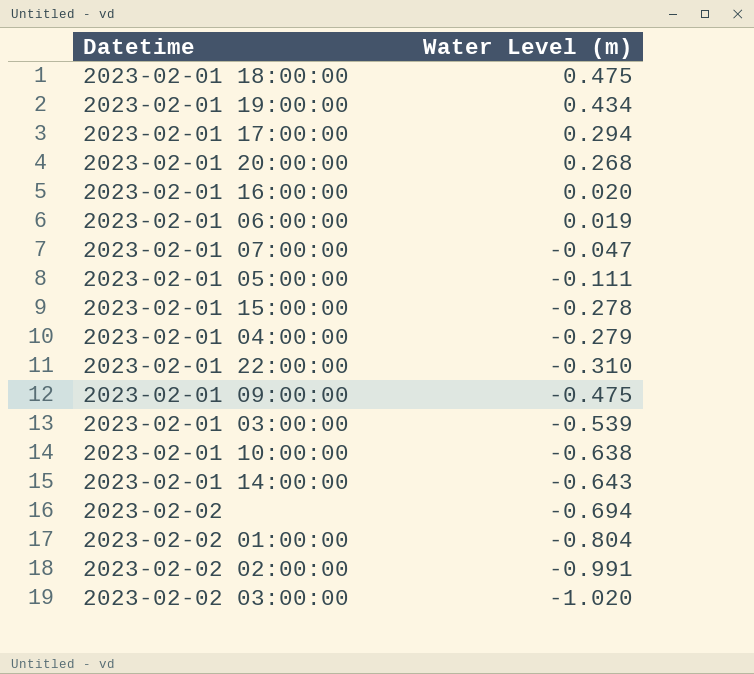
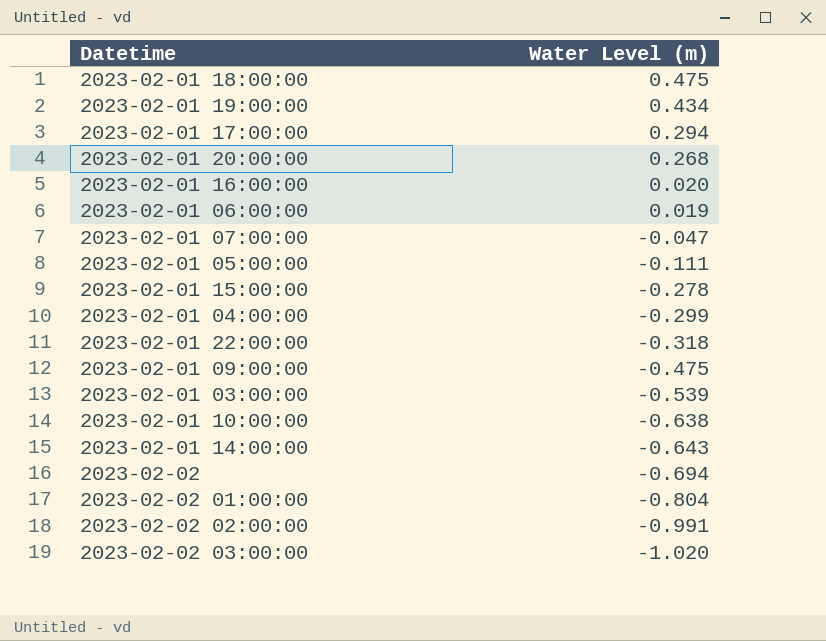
2023-02-01 04:00:00 | Water Level (m): -0.279 -> -0.299
2023-02-01 22:00:00 | Water Level (m): -0.310 -> -0.318

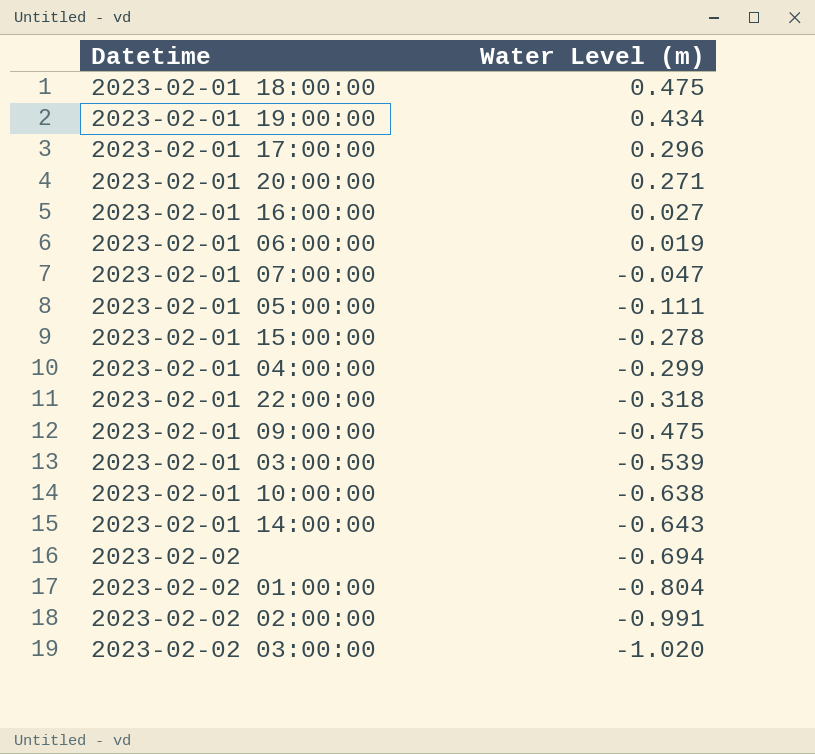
2023-02-01 17:00:00 | Water Level (m): 0.294 -> 0.296
2023-02-01 20:00:00 | Water Level (m): 0.268 -> 0.271
2023-02-01 16:00:00 | Water Level (m): 0.020 -> 0.027

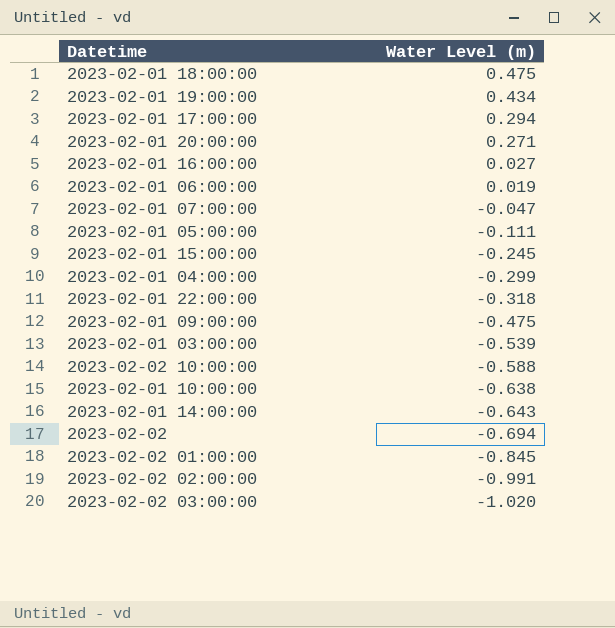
2023-02-01 17:00:00 | Water Level (m): 0.296 -> 0.294
2023-02-01 15:00:00 | Water Level (m): -0.278 -> -0.245
row 2023-02-02 10:00:00: none -> -0.588
2023-02-02 01:00:00 | Water Level (m): -0.804 -> -0.845

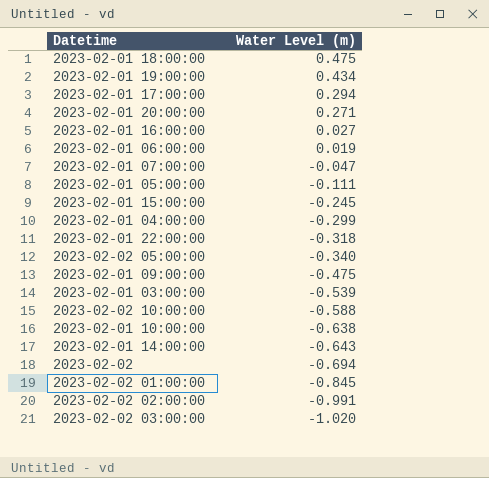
row 2023-02-02 05:00:00: none -> -0.340

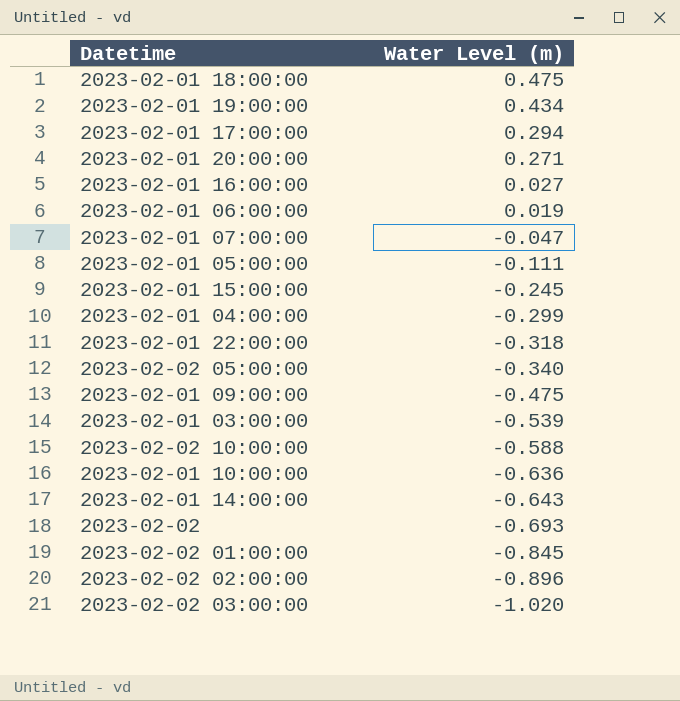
2023-02-01 10:00:00 | Water Level (m): -0.638 -> -0.636
2023-02-02 | Water Level (m): -0.694 -> -0.693
2023-02-02 02:00:00 | Water Level (m): -0.991 -> -0.896

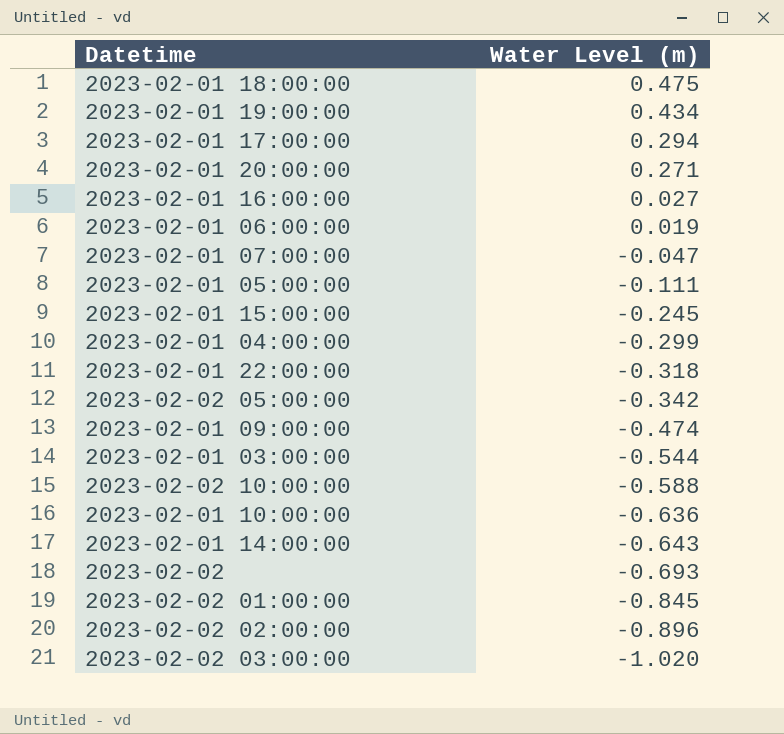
2023-02-02 05:00:00 | Water Level (m): -0.340 -> -0.342
2023-02-01 09:00:00 | Water Level (m): -0.475 -> -0.474
2023-02-01 03:00:00 | Water Level (m): -0.539 -> -0.544

